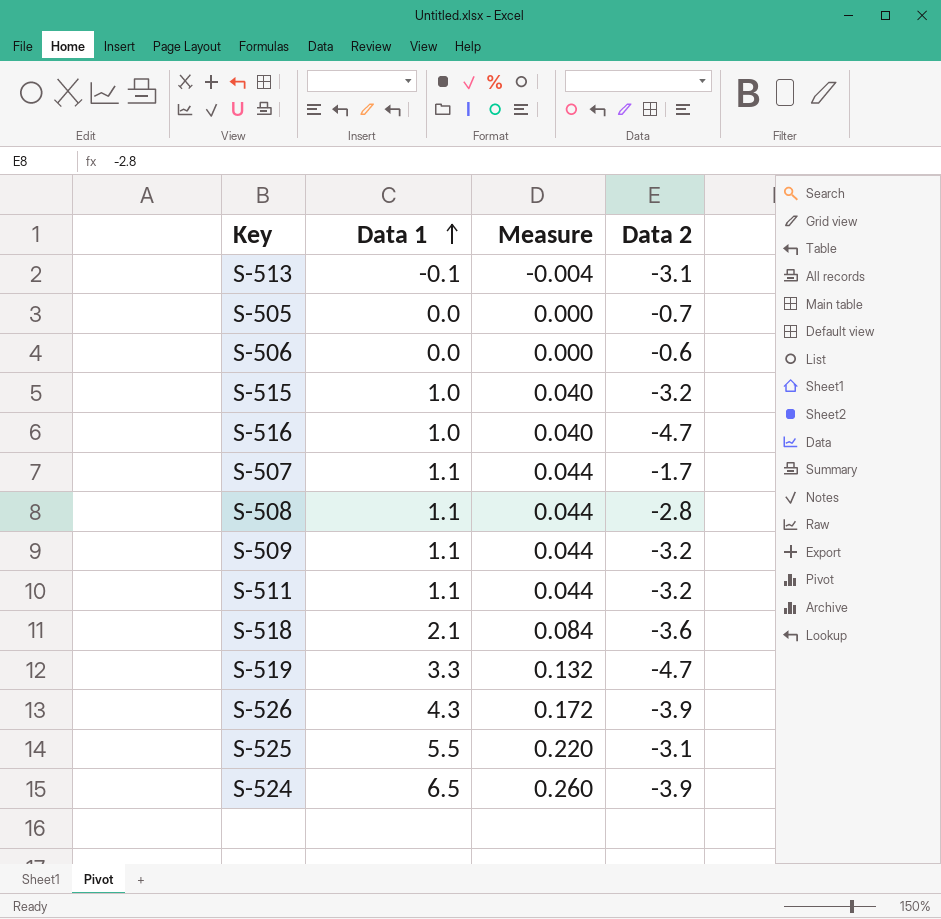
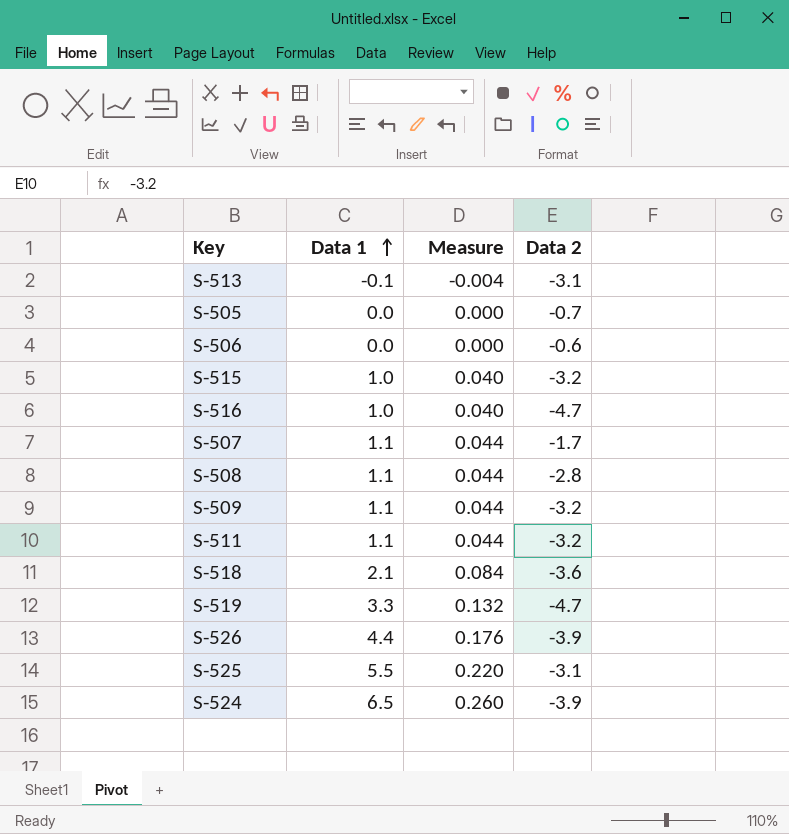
S-526 | Data 1: 4.3 -> 4.4
S-526 | Measure: 0.172 -> 0.176

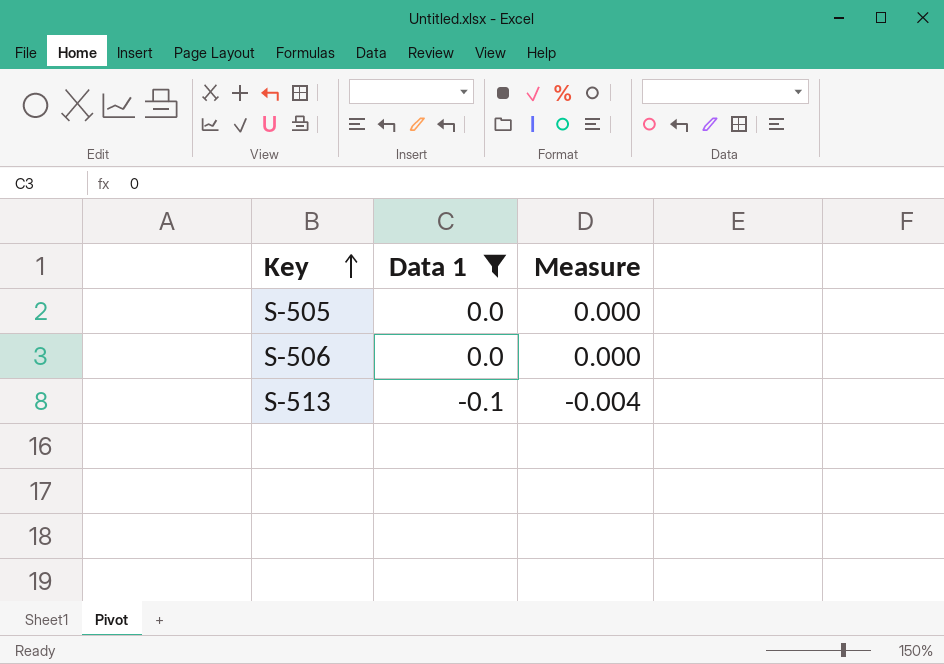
filter: none -> Data 1 <= 0.0
row order: Data 1 ascending -> Key ascending
column Data 2 | position: 4 -> none

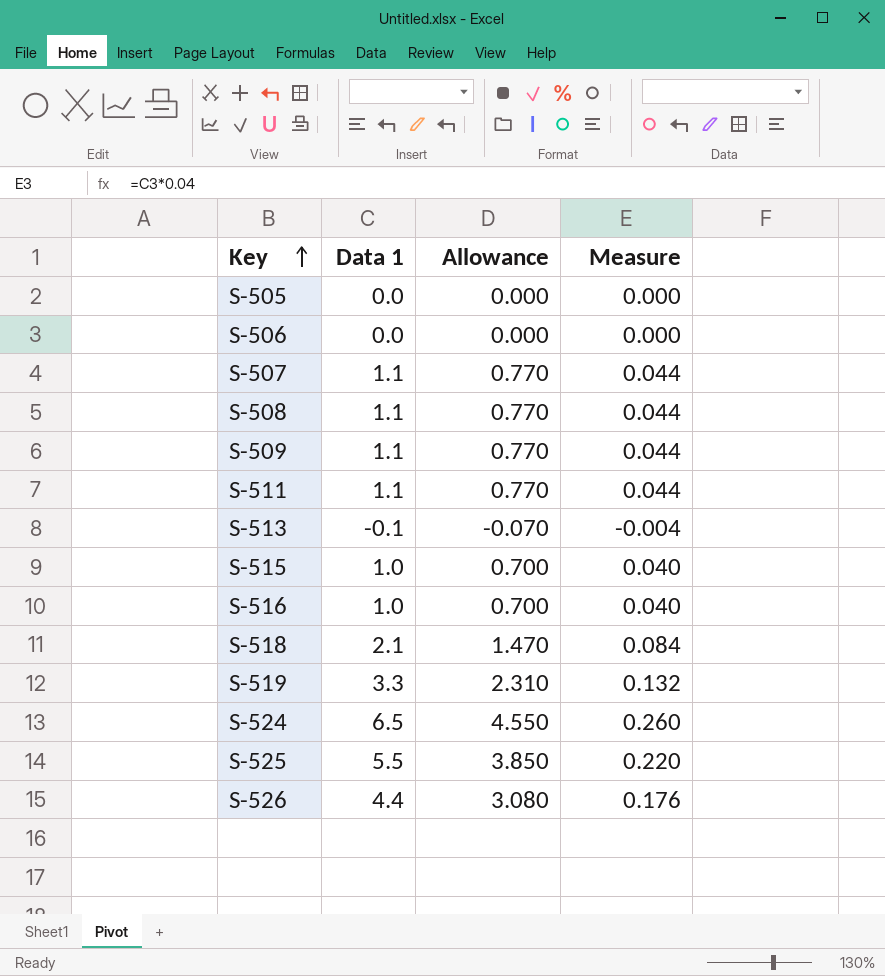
filter: Data 1 <= 0.0 -> none
column Allowance | formula: none -> [Data 1] * 0.7

